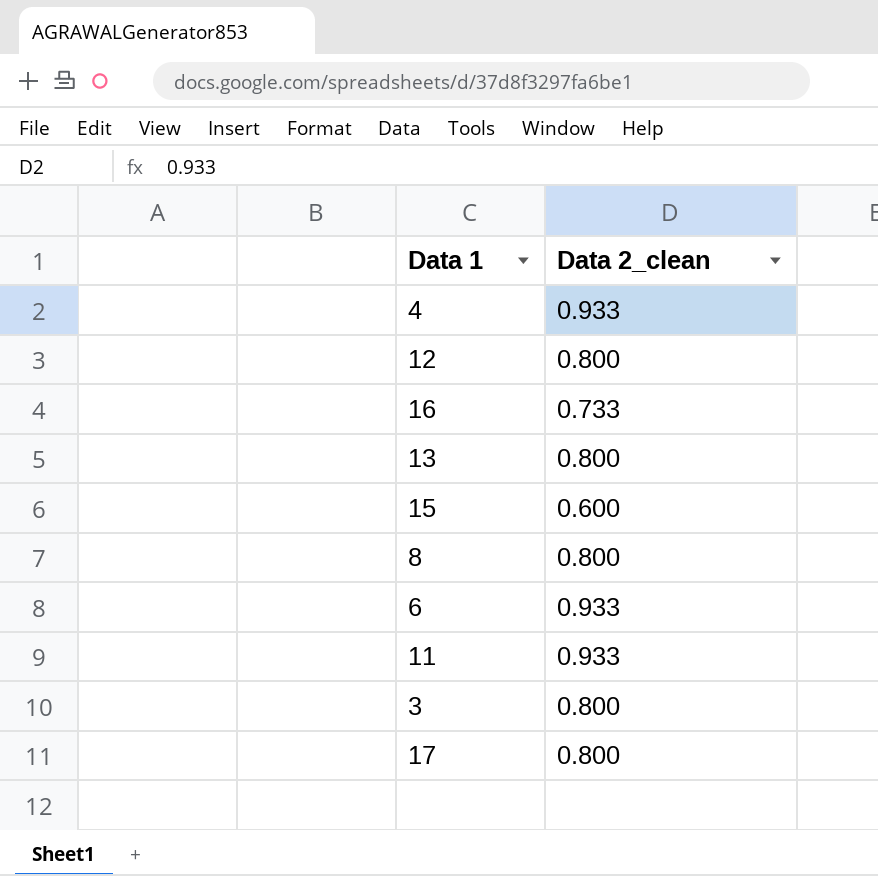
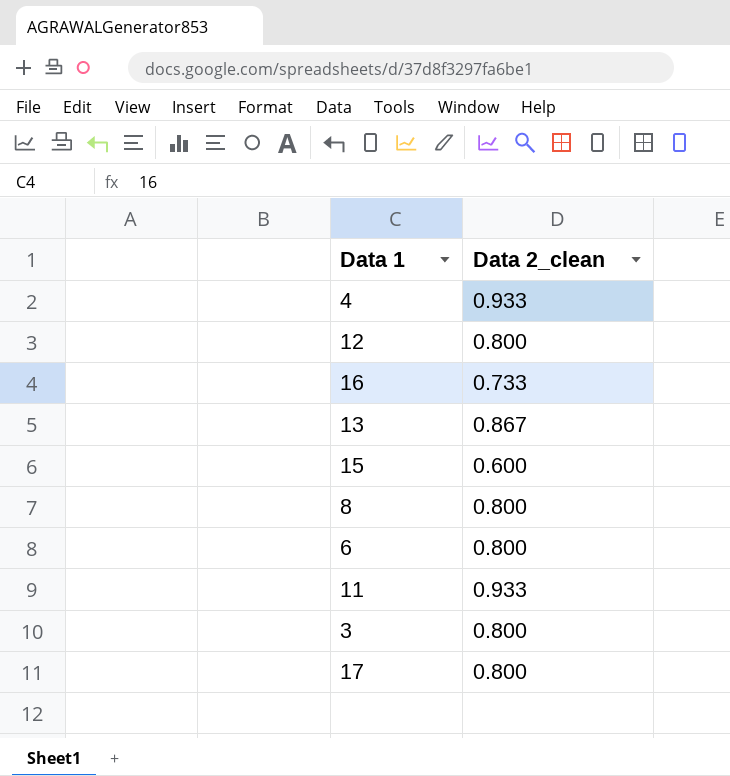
13 | Data 2_clean: 0.800 -> 0.867
6 | Data 2_clean: 0.933 -> 0.800

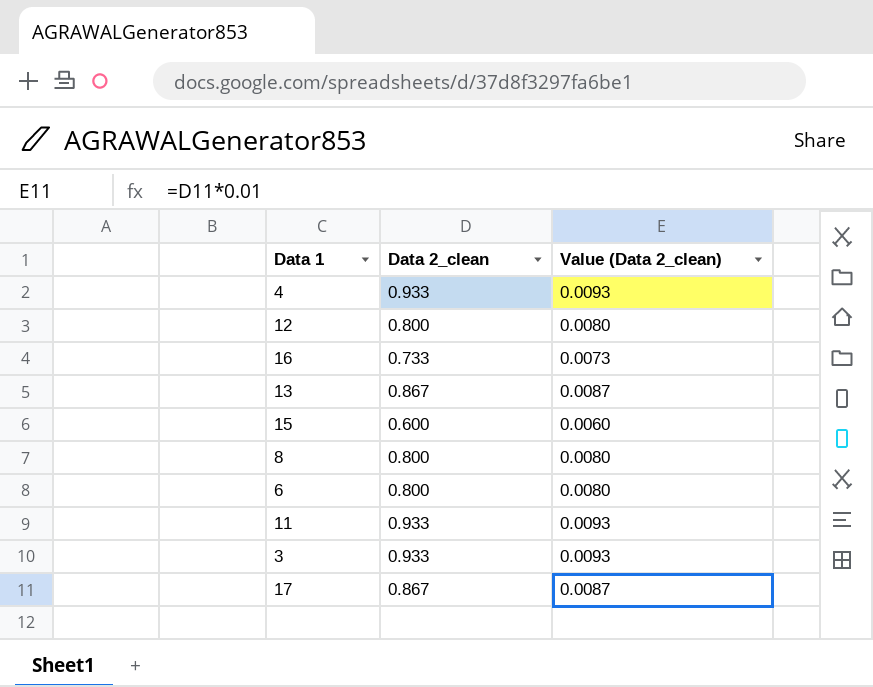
column Value (Data 2_clean) | formula: none -> [Data 2_clean] * 0.01
3 | Data 2_clean: 0.800 -> 0.933
17 | Data 2_clean: 0.800 -> 0.867

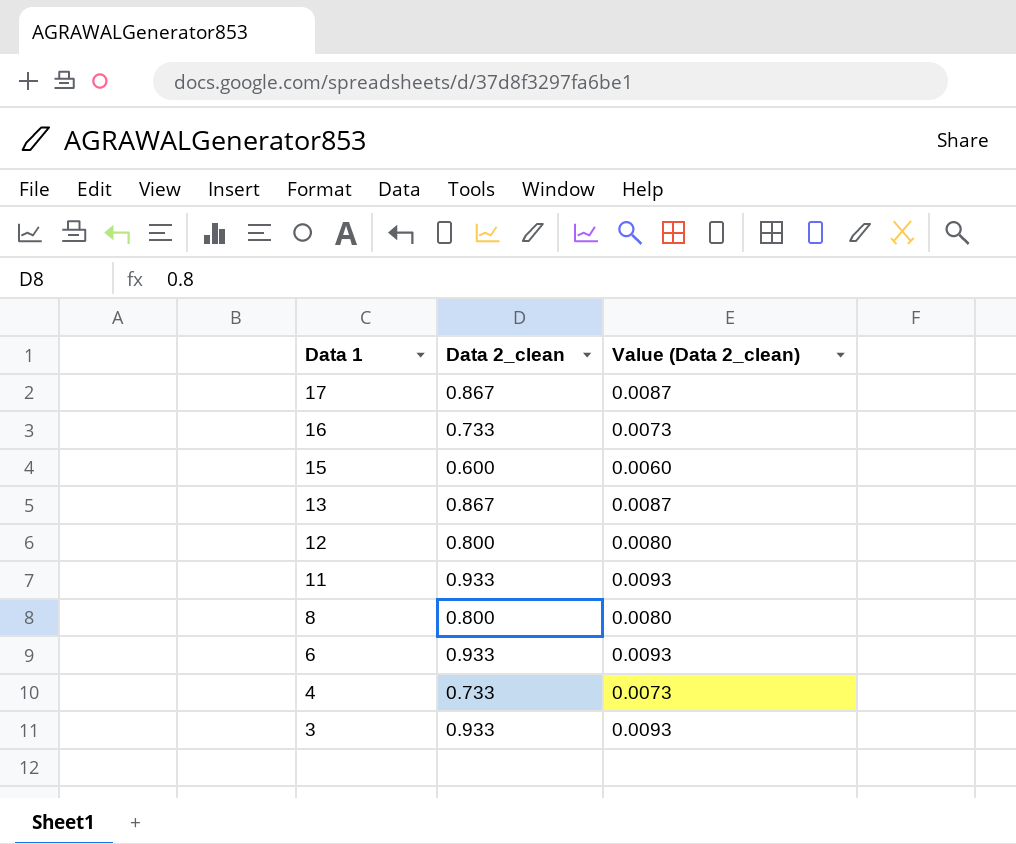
row order: none -> Data 1 descending
6 | Data 2_clean: 0.800 -> 0.933
6 | Value (Data 2_clean): 0.0080 -> 0.0093
4 | Data 2_clean: 0.933 -> 0.733
4 | Value (Data 2_clean): 0.0093 -> 0.0073

